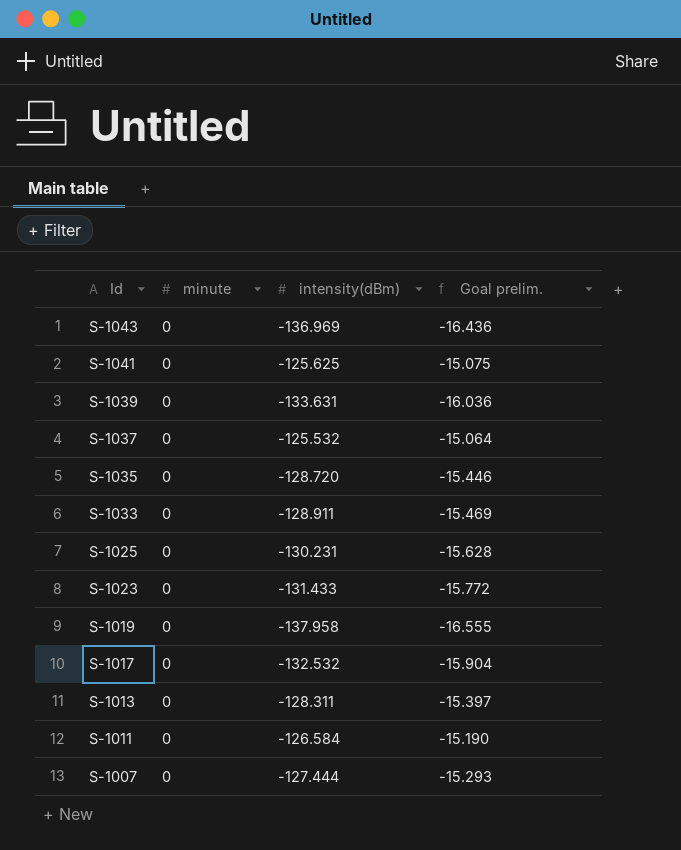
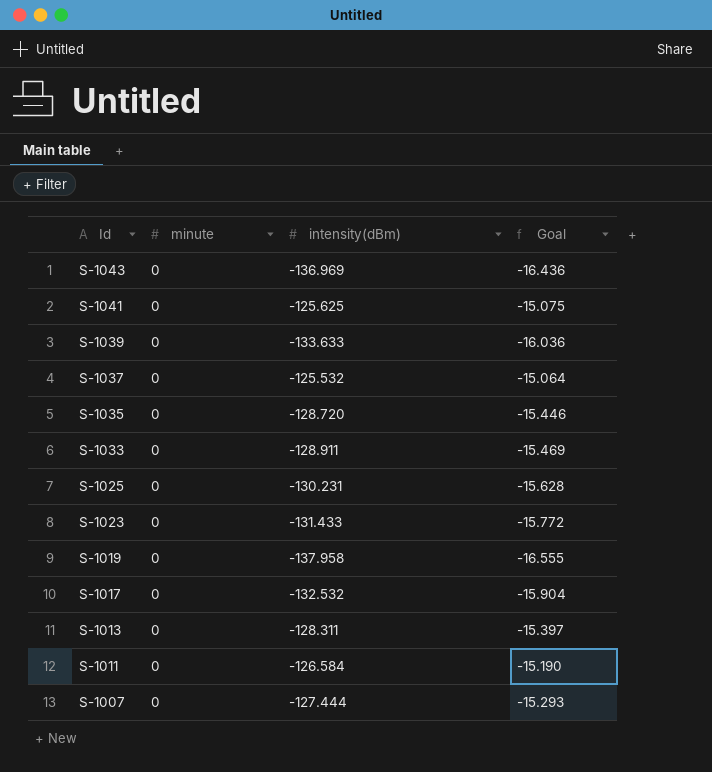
column name: Goal prelim. -> Goal
S-1039 | intensity(dBm): -133.631 -> -133.633

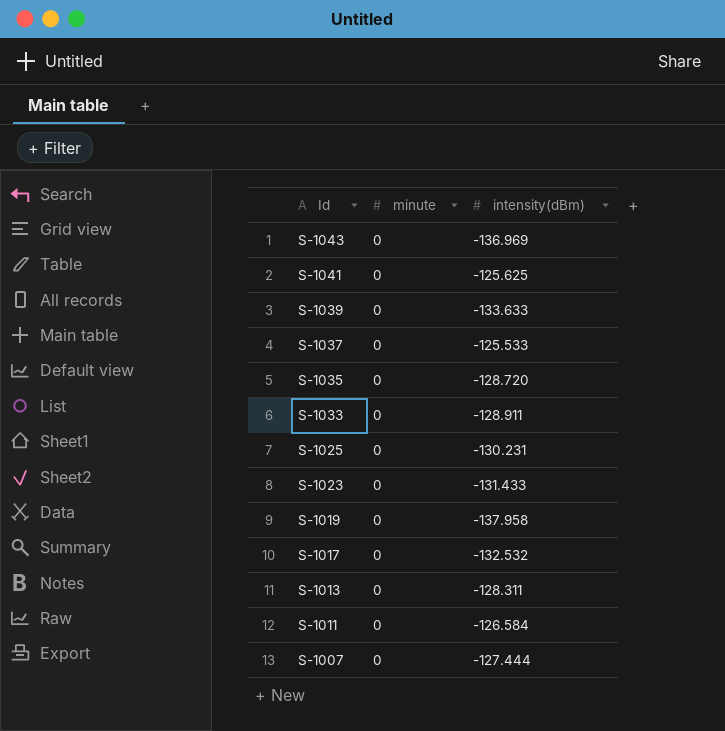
column Goal | formula: [intensity(dBm)] * 0.12 -> none
S-1037 | intensity(dBm): -125.532 -> -125.533

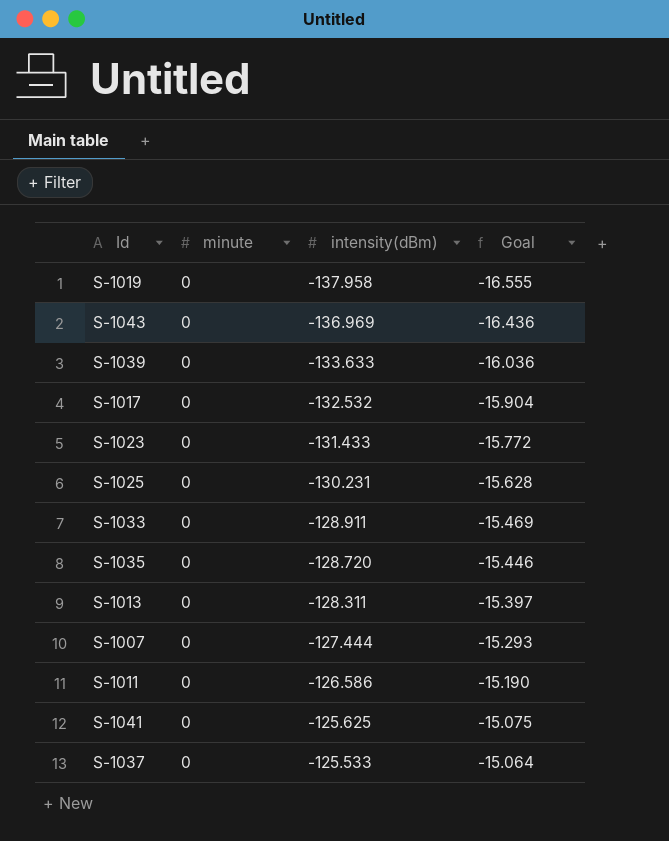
row order: Id descending -> intensity(dBm) ascending
column Goal | formula: none -> [intensity(dBm)] * 0.12
S-1011 | intensity(dBm): -126.584 -> -126.586

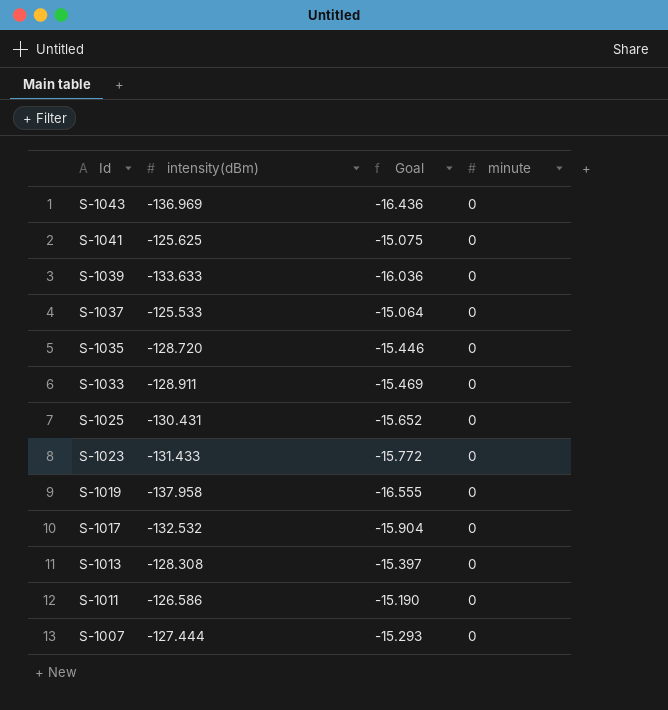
row order: intensity(dBm) ascending -> Id descending
column minute | position: 2 -> 4
S-1025 | intensity(dBm): -130.231 -> -130.431
S-1025 | Goal: -15.628 -> -15.652
S-1013 | intensity(dBm): -128.311 -> -128.308

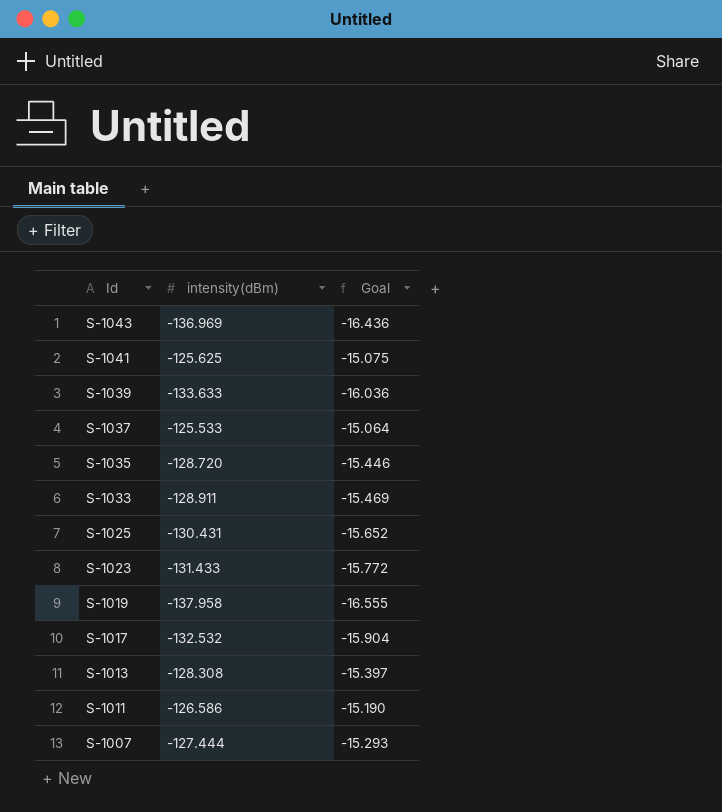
column minute | position: 4 -> none

